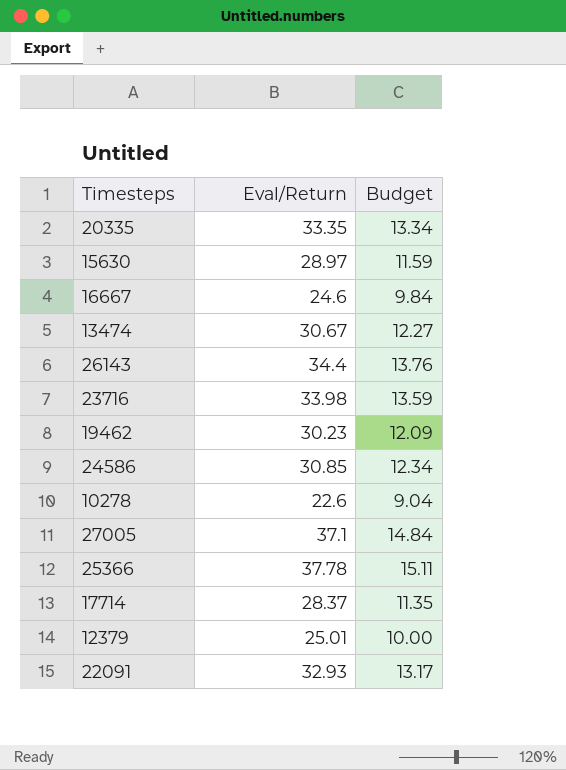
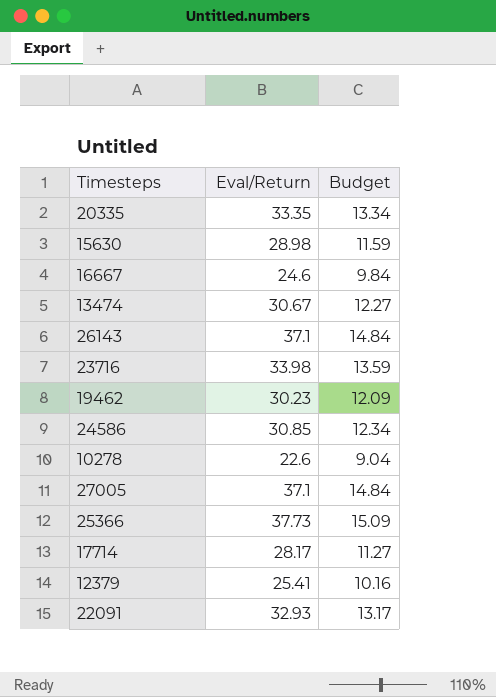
15630 | Eval/Return: 28.97 -> 28.98
26143 | Eval/Return: 34.4 -> 37.1
26143 | Budget: 13.76 -> 14.84
25366 | Eval/Return: 37.78 -> 37.73
25366 | Budget: 15.11 -> 15.09
17714 | Eval/Return: 28.37 -> 28.17
17714 | Budget: 11.35 -> 11.27
12379 | Eval/Return: 25.01 -> 25.41
12379 | Budget: 10.00 -> 10.16

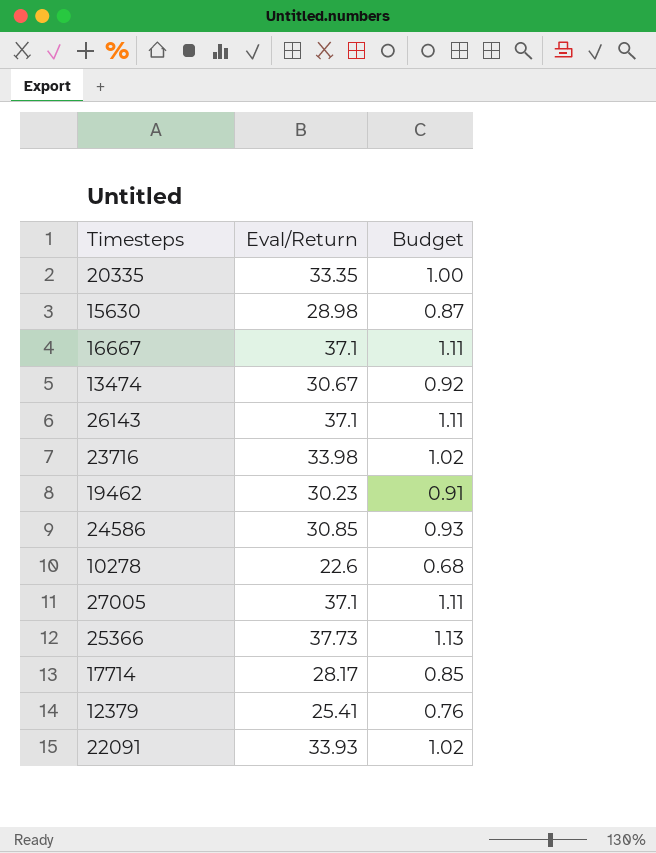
column Budget | formula: [Eval/Return] * 0.4 -> [Eval/Return] * 0.03
16667 | Eval/Return: 24.6 -> 37.1
22091 | Eval/Return: 32.93 -> 33.93

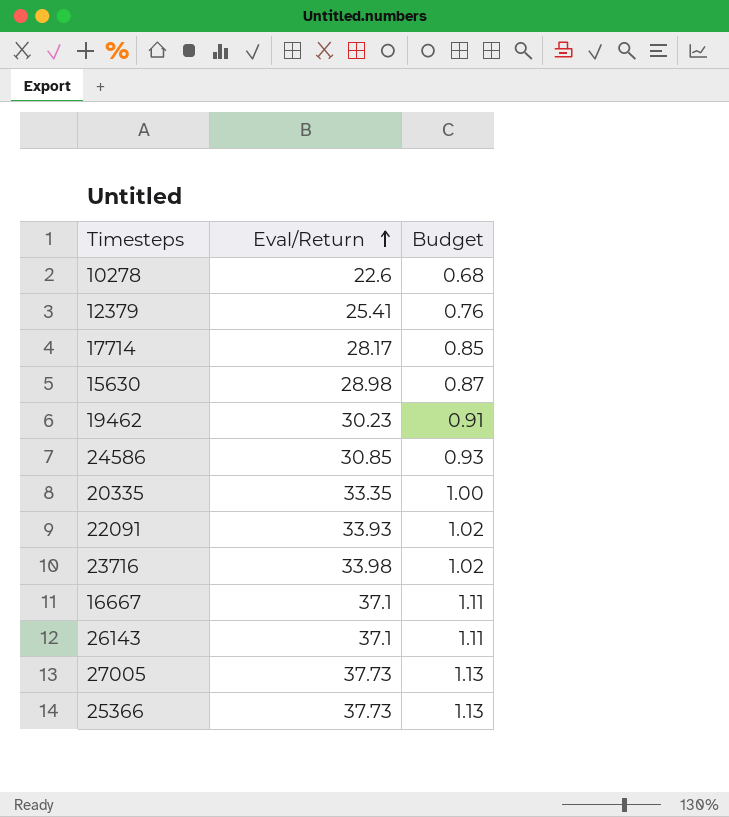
row order: none -> Eval/Return ascending
row 13474: 30.67 | 0.92 -> none
27005 | Eval/Return: 37.1 -> 37.73
27005 | Budget: 1.11 -> 1.13

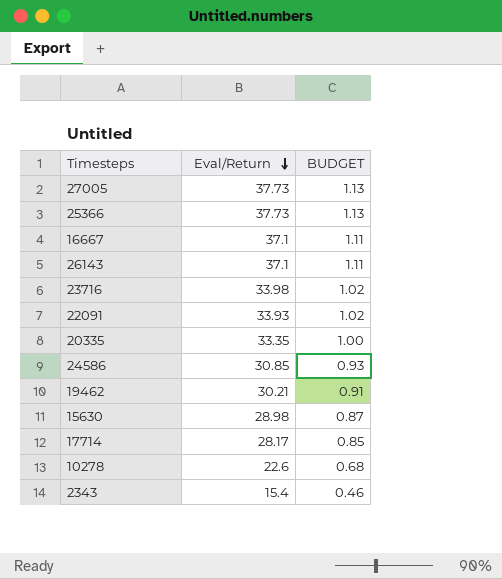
row order: Eval/Return ascending -> Eval/Return descending
column name: Budget -> BUDGET
row 12379: 25.41 | 0.76 -> none
19462 | Eval/Return: 30.23 -> 30.21
row 2343: none -> 15.4 | 0.46

